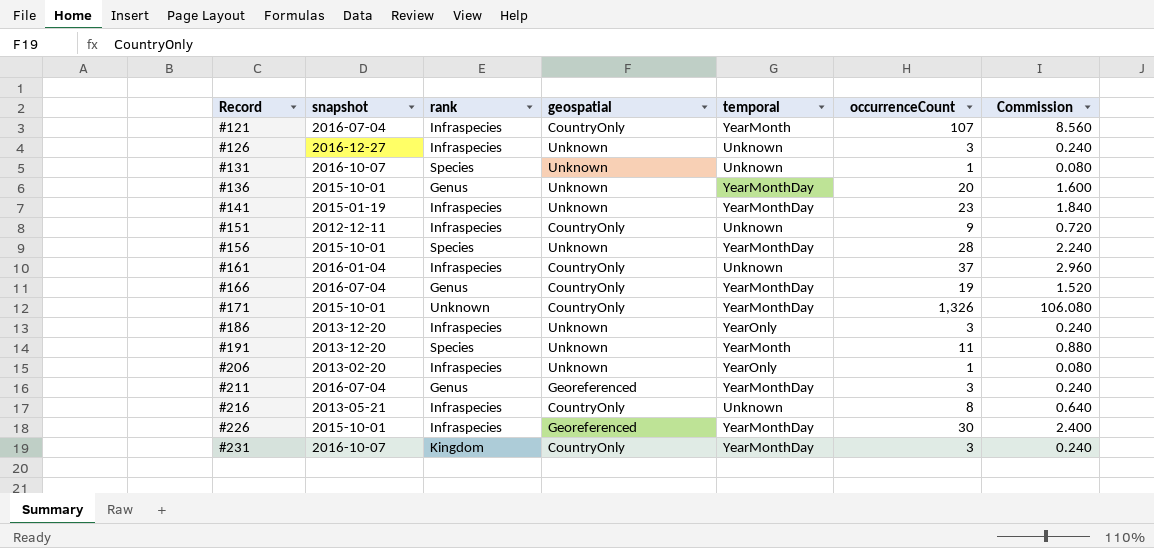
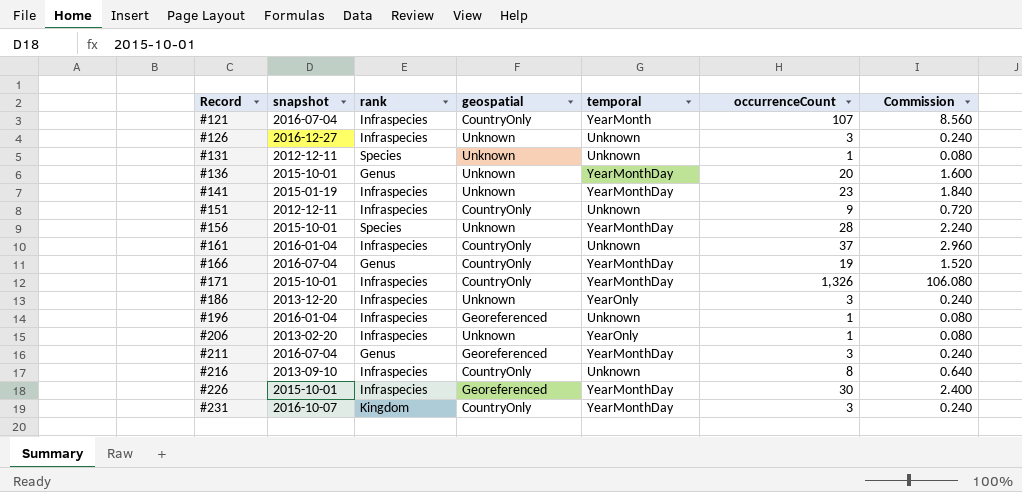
row #191: 2013-12-20 | Species | Unknown | YearMonth | 11 | 0.880 -> none
#131 | snapshot: 2016-10-07 -> 2012-12-11
#171 | rank: Unknown -> Infraspecies
row #196: none -> 2016-01-04 | Infraspecies | Georeferenced | Unknown | 1 | 0.080
#216 | snapshot: 2013-05-21 -> 2013-09-10

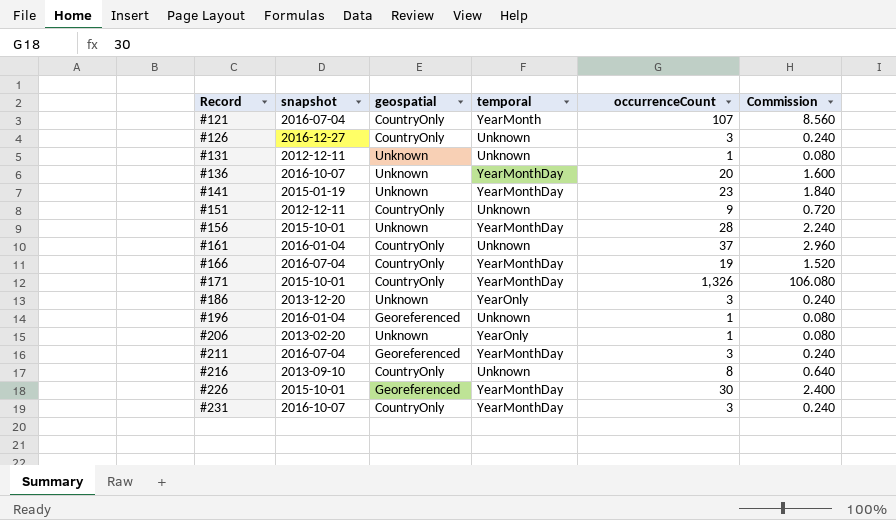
column rank | position: 3 -> none
#126 | geospatial: Unknown -> CountryOnly
#136 | snapshot: 2015-10-01 -> 2016-10-07

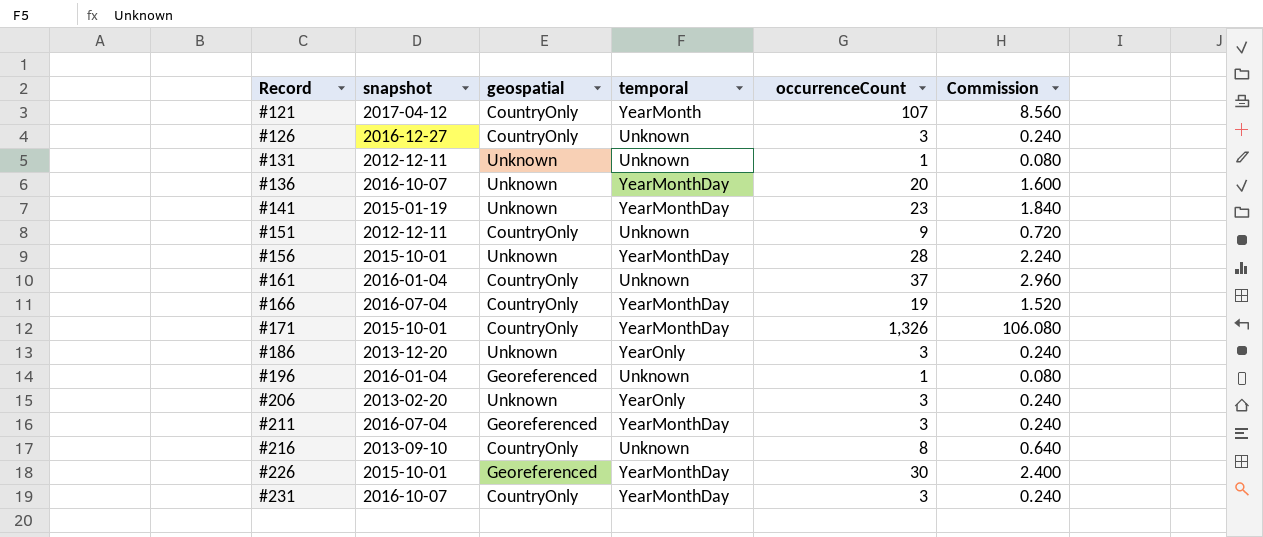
#121 | snapshot: 2016-07-04 -> 2017-04-12
#206 | occurrenceCount: 1 -> 3
#206 | Commission: 0.080 -> 0.240

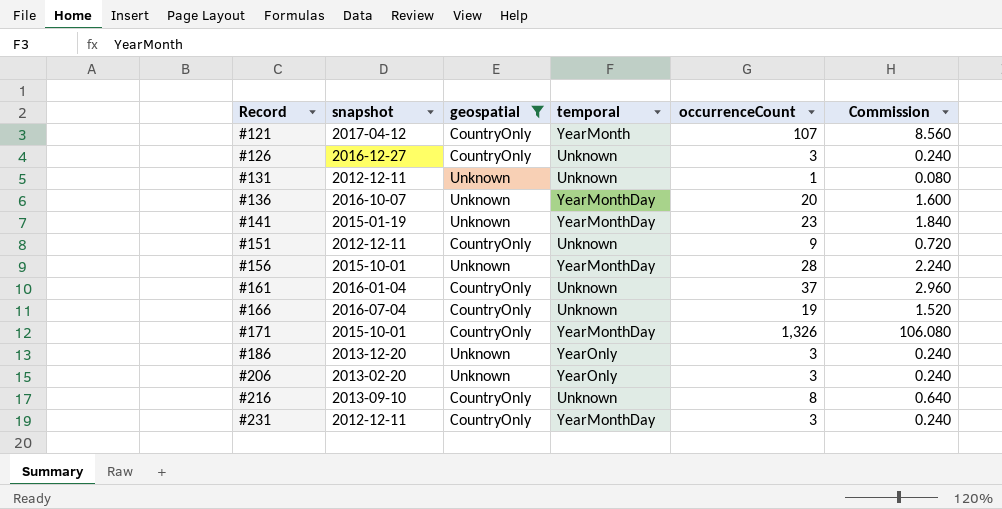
filter: none -> geospatial != Georeferenced
#166 | temporal: YearMonthDay -> Unknown
#231 | snapshot: 2016-10-07 -> 2012-12-11

